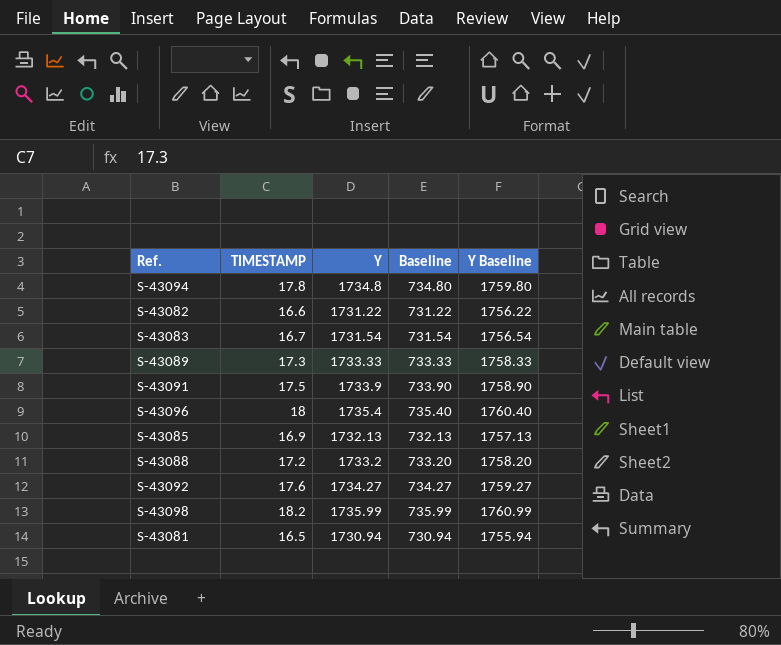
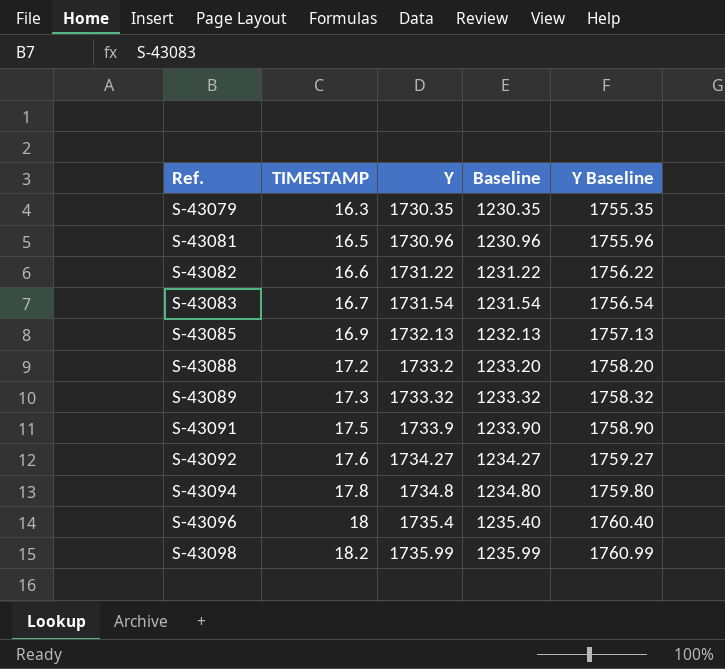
row order: none -> Ref. ascending
column Baseline | formula: [Y] - 1000 -> [Y] - 500
row S-43079: none -> 16.3 | 1730.35 | 1230.35 | 1755.35
S-43081 | Y: 1730.94 -> 1730.96
S-43081 | Y Baseline: 1755.94 -> 1755.96
S-43089 | Y: 1733.33 -> 1733.32
S-43089 | Y Baseline: 1758.33 -> 1758.32

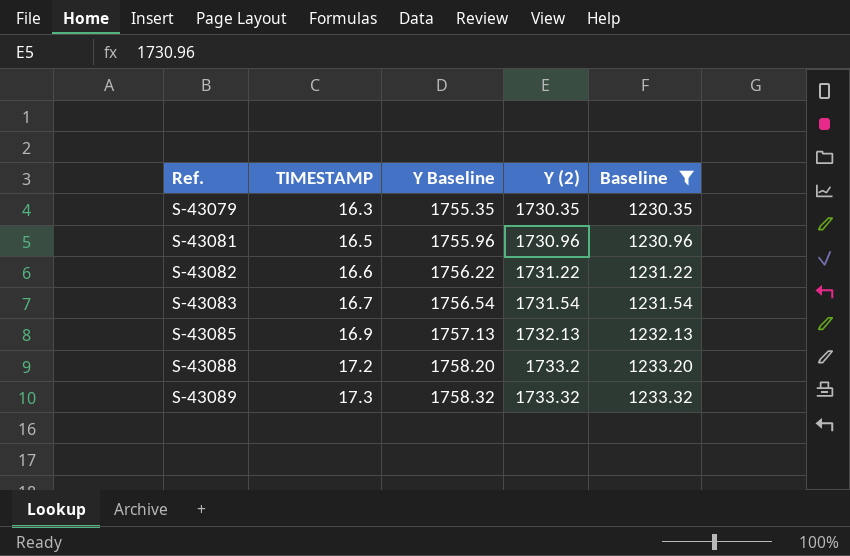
filter: none -> Baseline <= 1233.32
column Y Baseline | position: 5 -> 3
column name: Y -> Y (2)

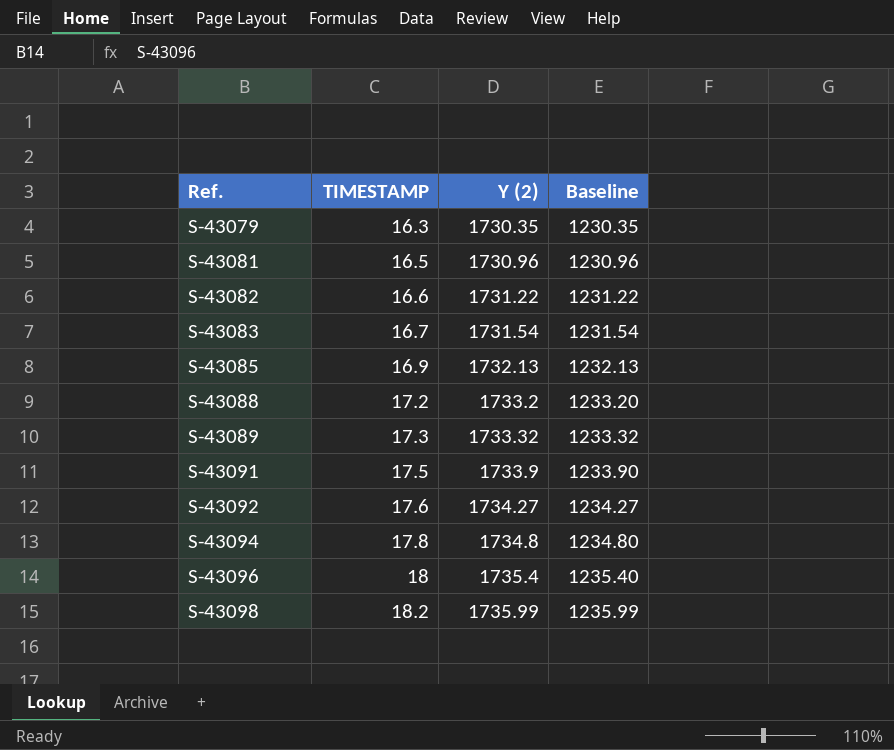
filter: Baseline <= 1233.32 -> none
column Y Baseline | formula: [Y (2)] + 25 -> none

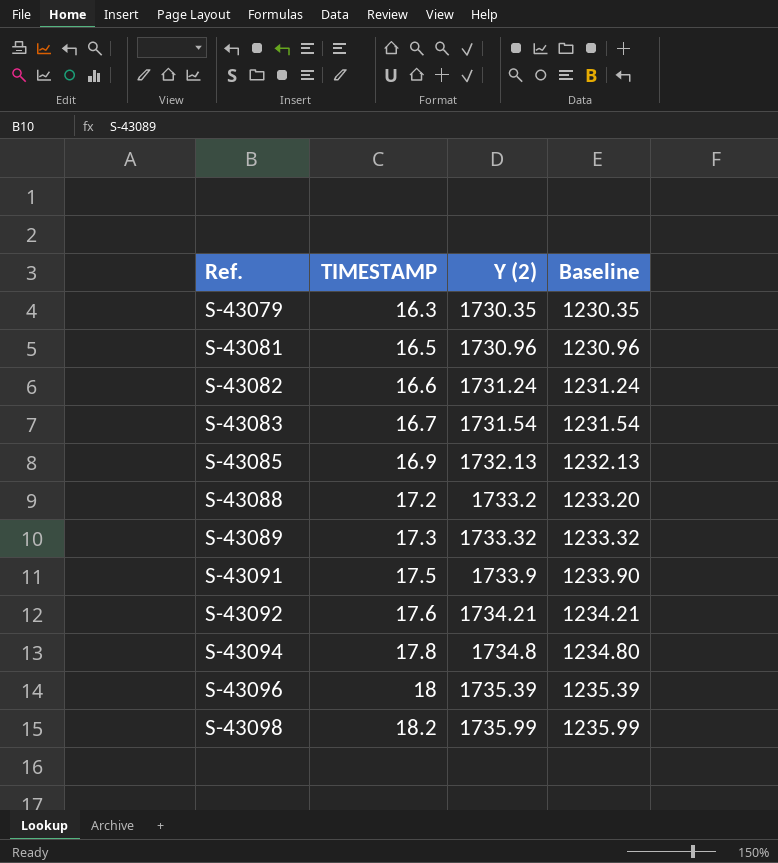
S-43082 | Y (2): 1731.22 -> 1731.24
S-43082 | Baseline: 1231.22 -> 1231.24
S-43092 | Y (2): 1734.27 -> 1734.21
S-43092 | Baseline: 1234.27 -> 1234.21
S-43096 | Y (2): 1735.4 -> 1735.39
S-43096 | Baseline: 1235.40 -> 1235.39

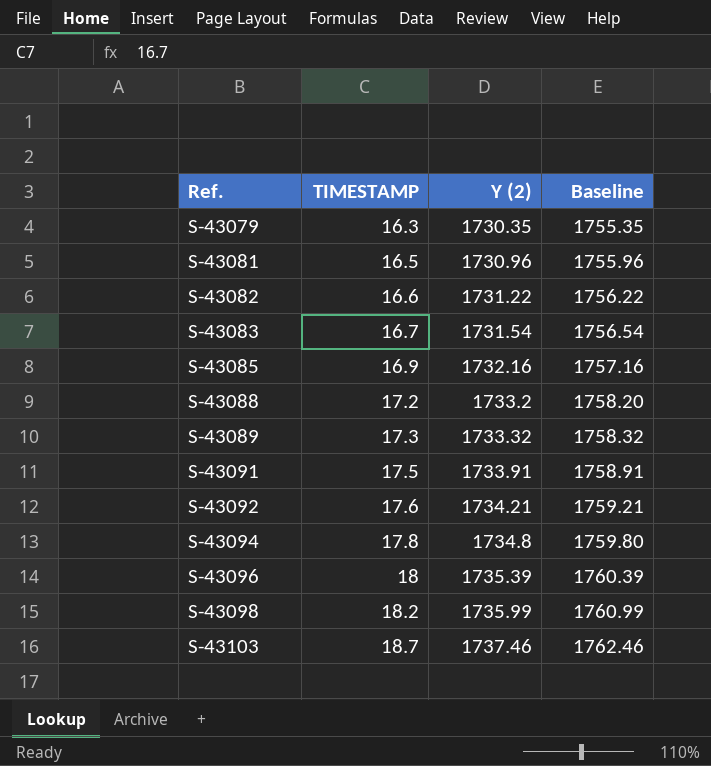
column Baseline | formula: [Y (2)] - 500 -> [Y (2)] + 25
S-43082 | Y (2): 1731.24 -> 1731.22
S-43085 | Y (2): 1732.13 -> 1732.16
S-43091 | Y (2): 1733.9 -> 1733.91
row S-43103: none -> 18.7 | 1737.46 | 1762.46

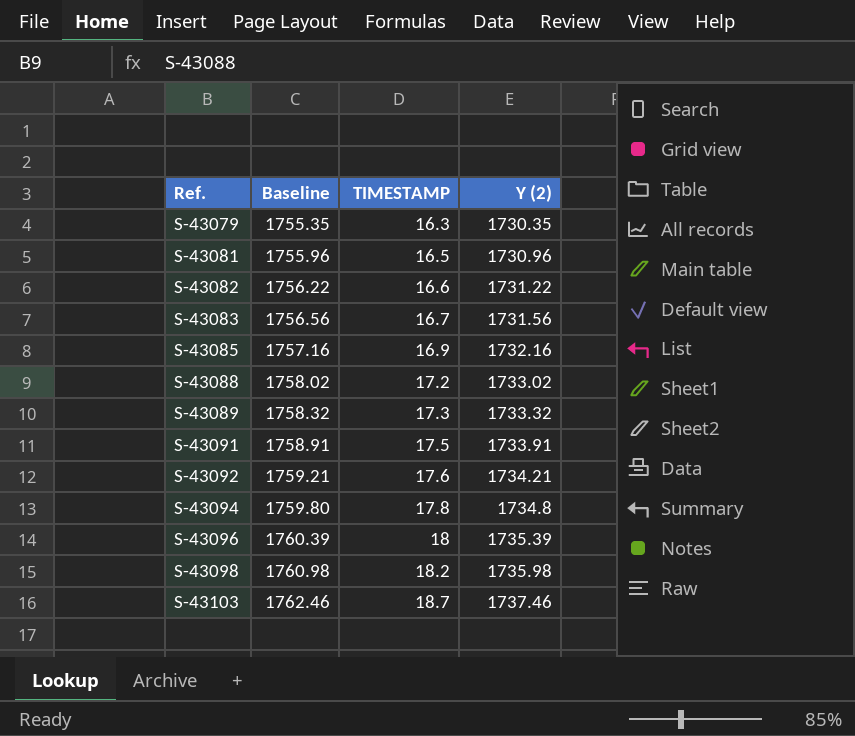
column Baseline | position: 4 -> 2
S-43083 | Baseline: 1756.54 -> 1756.56
S-43083 | Y (2): 1731.54 -> 1731.56
S-43088 | Baseline: 1758.20 -> 1758.02
S-43088 | Y (2): 1733.2 -> 1733.02
S-43098 | Baseline: 1760.99 -> 1760.98
S-43098 | Y (2): 1735.99 -> 1735.98

